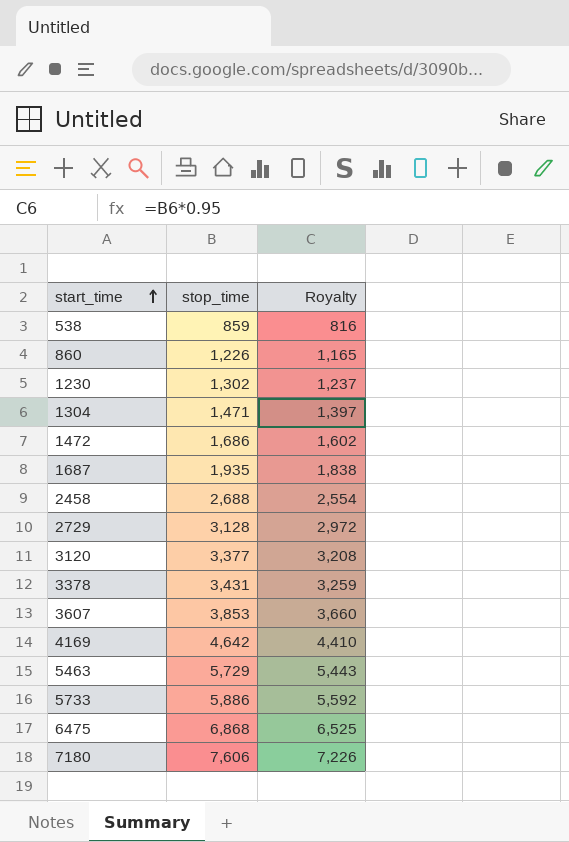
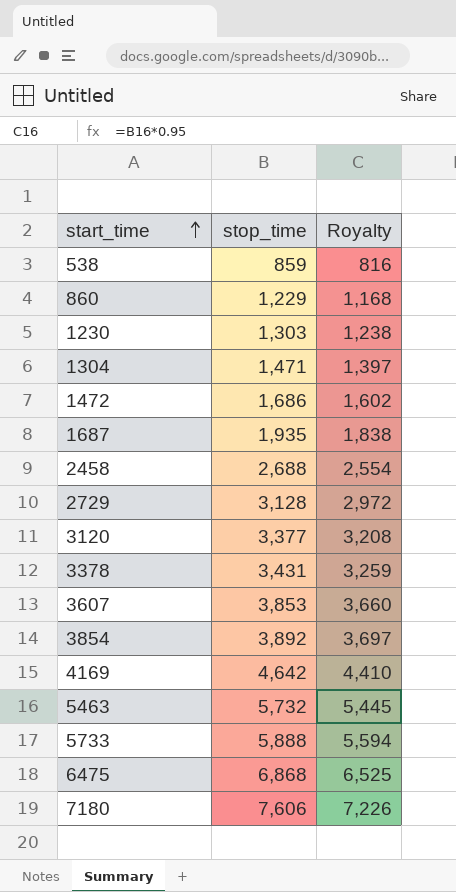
860 | stop_time: 1,226 -> 1,229
860 | Royalty: 1,165 -> 1,168
1230 | stop_time: 1,302 -> 1,303
1230 | Royalty: 1,237 -> 1,238
row 3854: none -> 3,892 | 3,697
5463 | stop_time: 5,729 -> 5,732
5463 | Royalty: 5,443 -> 5,445
5733 | stop_time: 5,886 -> 5,888
5733 | Royalty: 5,592 -> 5,594

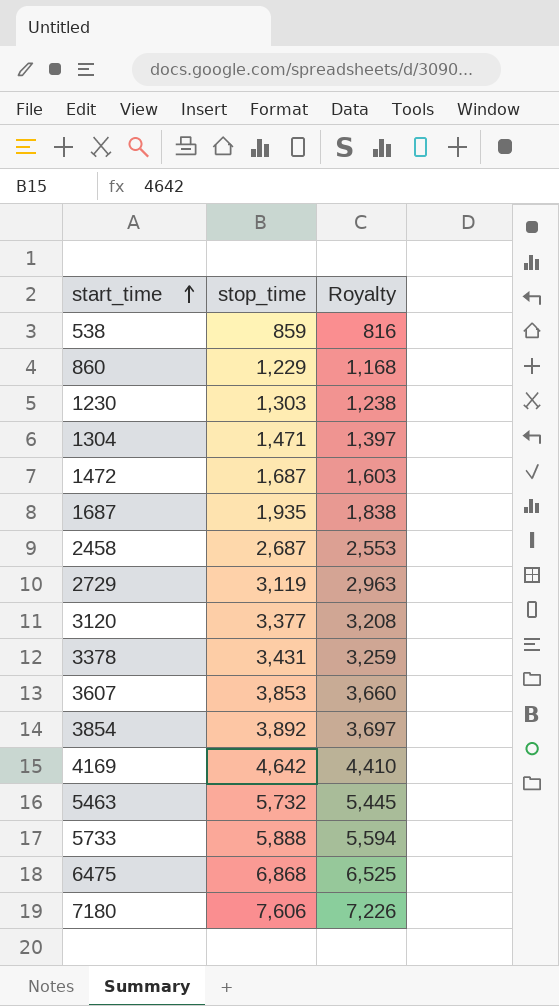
1472 | stop_time: 1,686 -> 1,687
1472 | Royalty: 1,602 -> 1,603
2458 | stop_time: 2,688 -> 2,687
2458 | Royalty: 2,554 -> 2,553
2729 | stop_time: 3,128 -> 3,119
2729 | Royalty: 2,972 -> 2,963

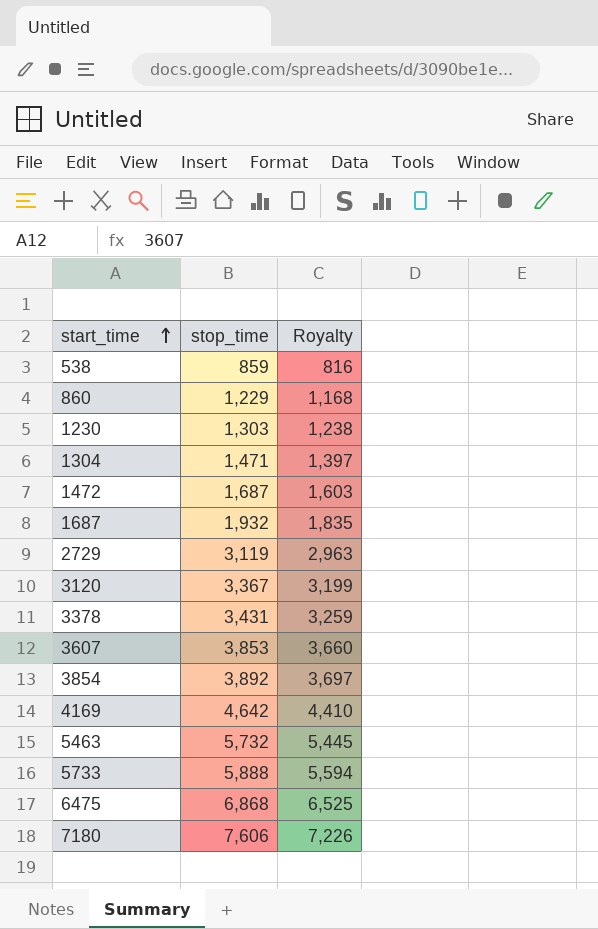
row 2458: 2,687 | 2,553 -> none
1687 | stop_time: 1,935 -> 1,932
1687 | Royalty: 1,838 -> 1,835
3120 | stop_time: 3,377 -> 3,367
3120 | Royalty: 3,208 -> 3,199

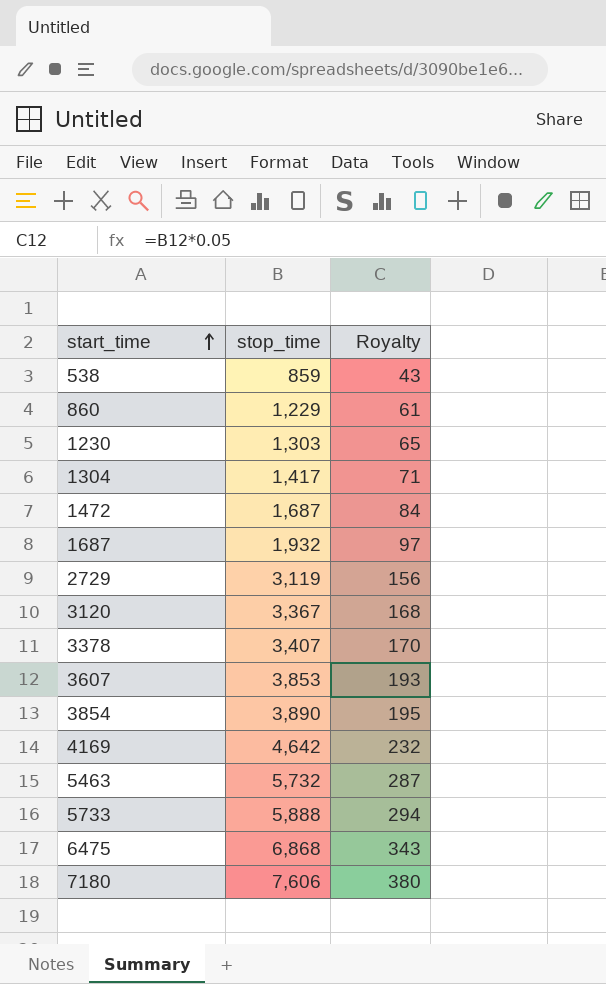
column Royalty | formula: [stop_time] * 0.95 -> [stop_time] * 0.05
1304 | stop_time: 1,471 -> 1,417
3378 | stop_time: 3,431 -> 3,407
3854 | stop_time: 3,892 -> 3,890

